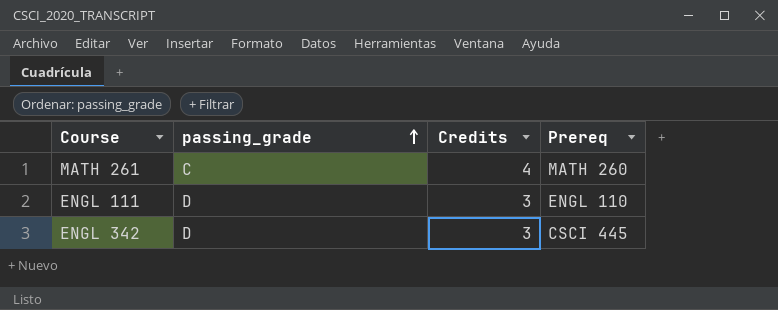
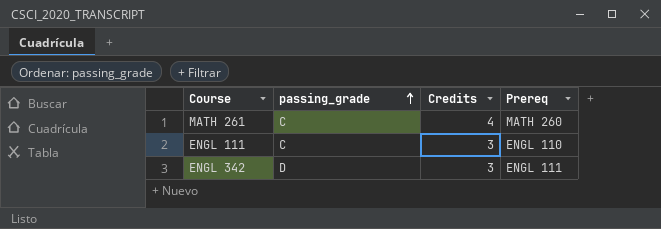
ENGL 111 | passing_grade: D -> C
ENGL 342 | Prereq: CSCI 445 -> ENGL 111

